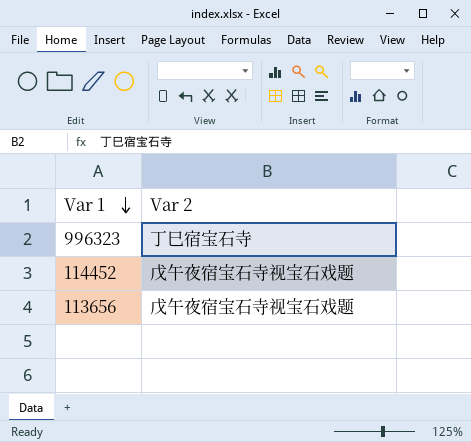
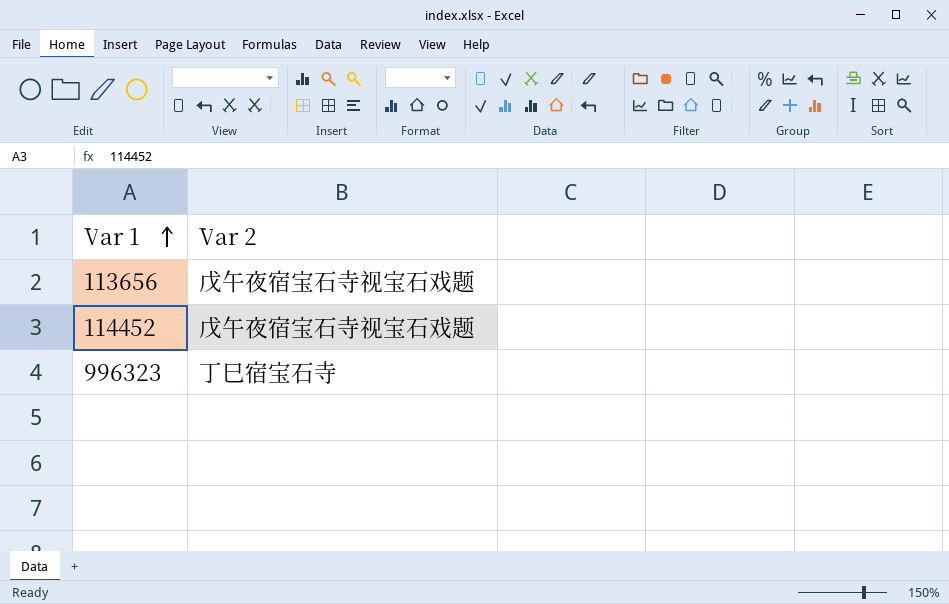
row order: Var 1 descending -> Var 1 ascending

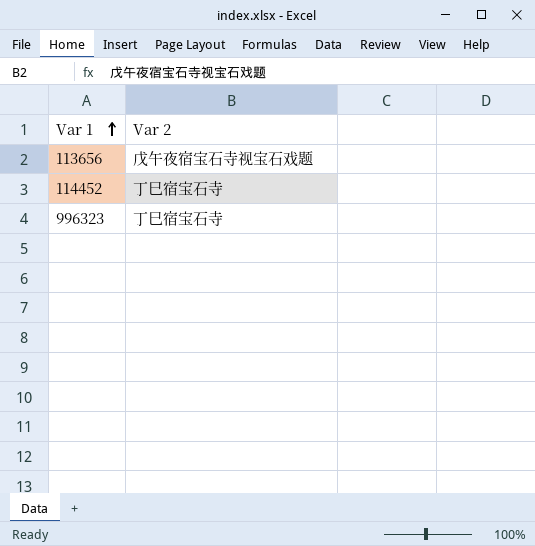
114452 | Var 2: 戊午夜宿宝石寺视宝石戏题 -> 丁巳宿宝石寺

